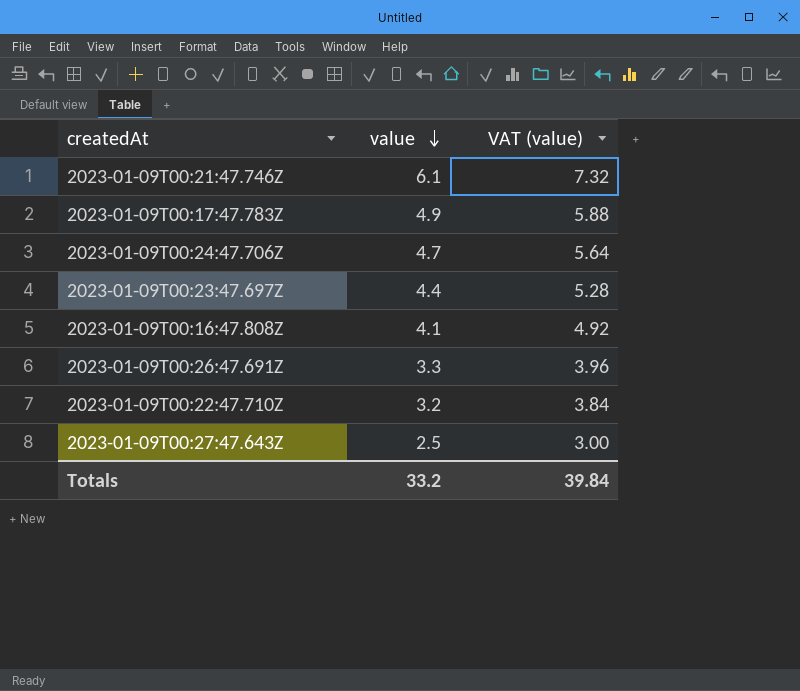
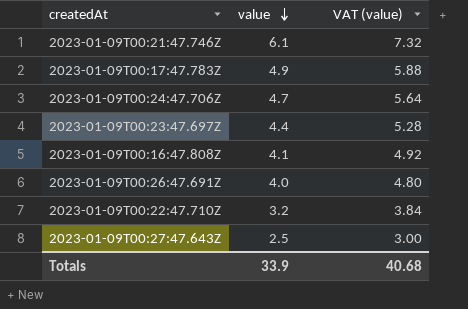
2023-01-09T00:26:47.691Z | value: 3.3 -> 4.0
2023-01-09T00:26:47.691Z | VAT (value): 3.96 -> 4.80
Totals | value: 33.2 -> 33.9
Totals | VAT (value): 39.84 -> 40.68

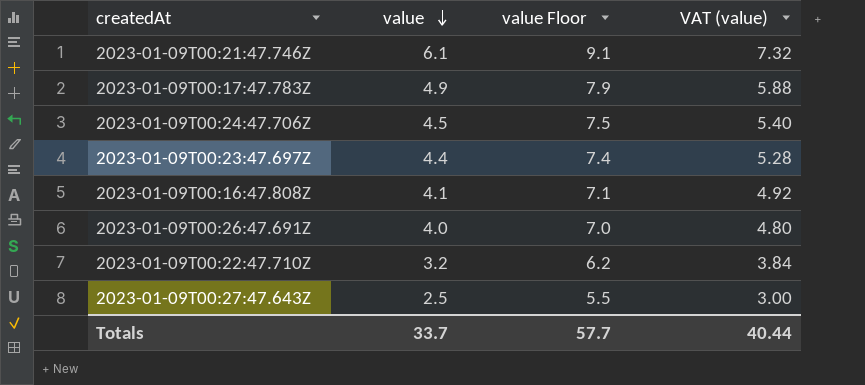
column value Floor | formula: none -> [value] + 3
2023-01-09T00:24:47.706Z | value: 4.7 -> 4.5
2023-01-09T00:24:47.706Z | VAT (value): 5.64 -> 5.40
Totals | value: 33.9 -> 33.7
Totals | VAT (value): 40.68 -> 40.44

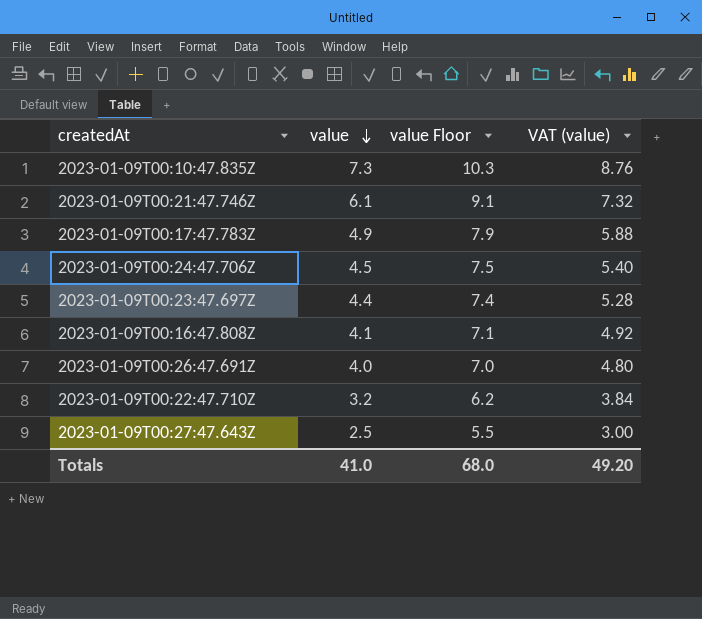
row 2023-01-09T00:10:47.835Z: none -> 7.3 | 10.3 | 8.76
Totals | value: 33.7 -> 41.0
Totals | value Floor: 57.7 -> 68.0
Totals | VAT (value): 40.44 -> 49.20

